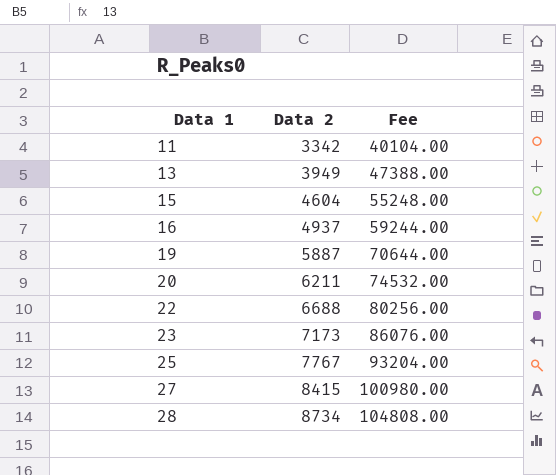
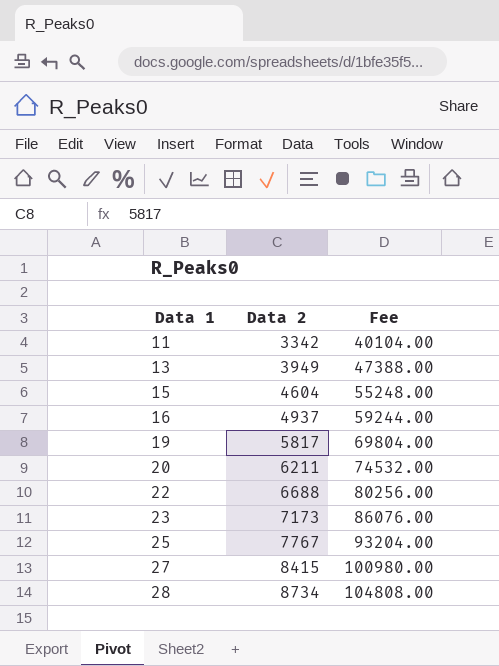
19 | Data 2: 5887 -> 5817
19 | Fee: 70644.00 -> 69804.00

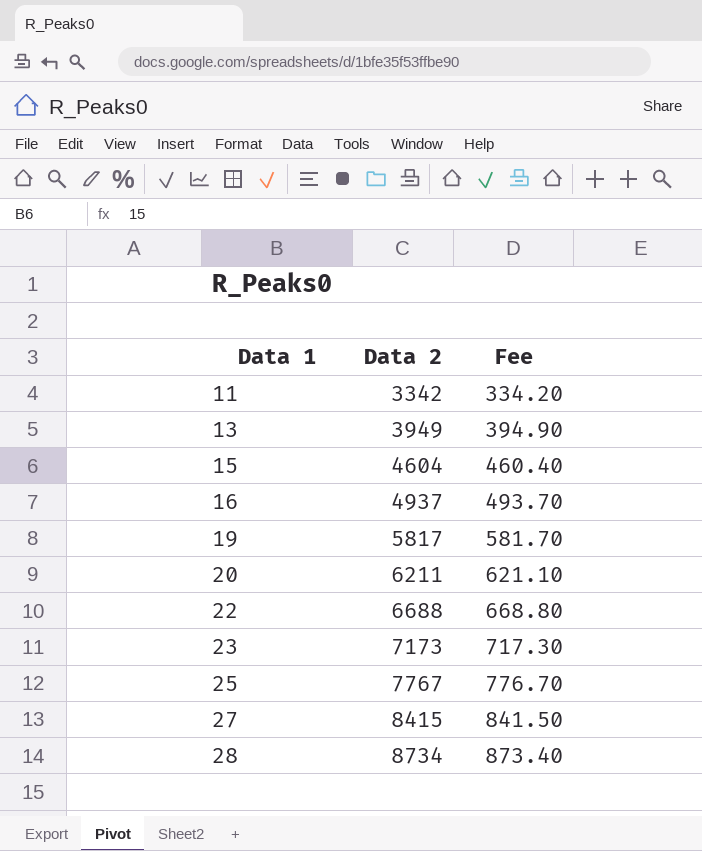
column Fee | formula: [Data 2] * 12 -> [Data 2] * 0.1

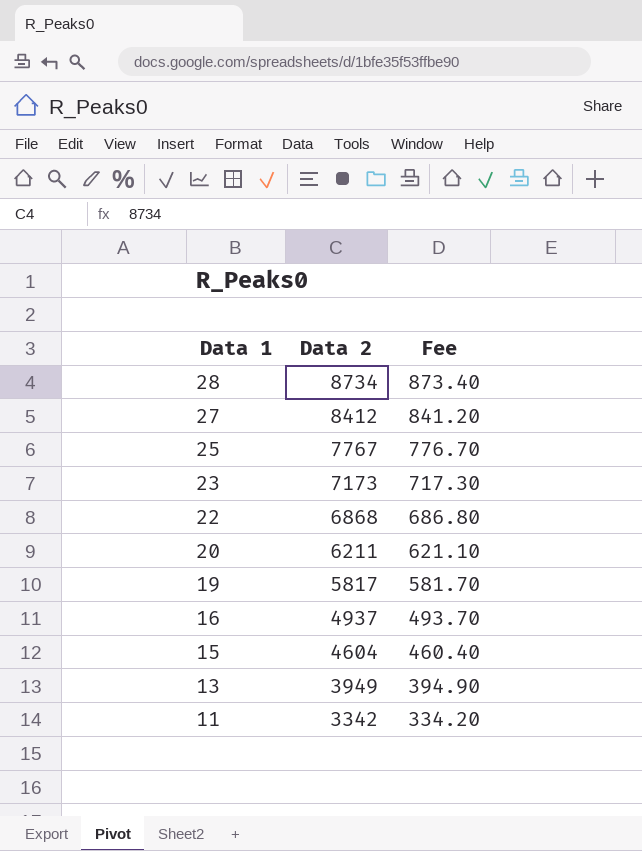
row order: Data 1 ascending -> Data 1 descending
27 | Data 2: 8415 -> 8412
27 | Fee: 841.50 -> 841.20
22 | Data 2: 6688 -> 6868
22 | Fee: 668.80 -> 686.80

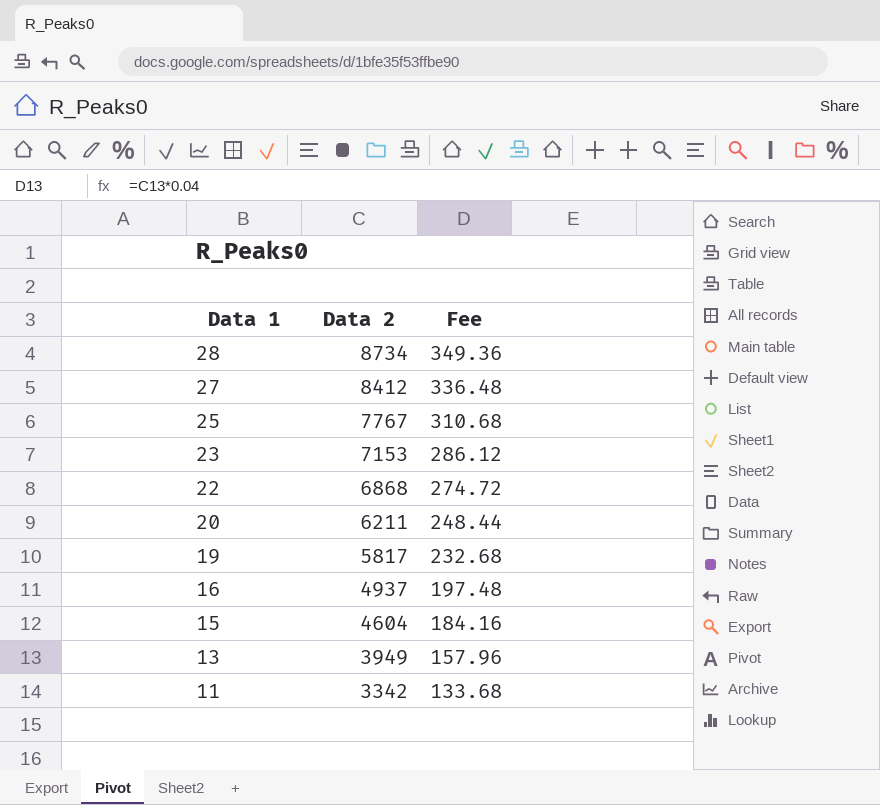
column Fee | formula: [Data 2] * 0.1 -> [Data 2] * 0.04
23 | Data 2: 7173 -> 7153

